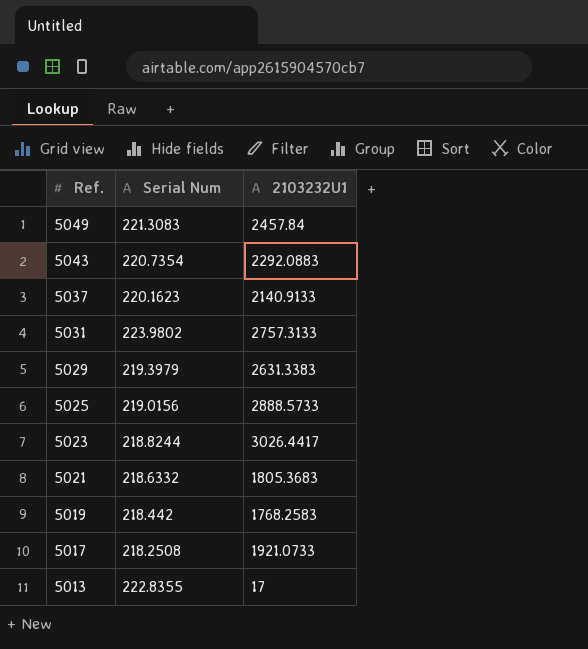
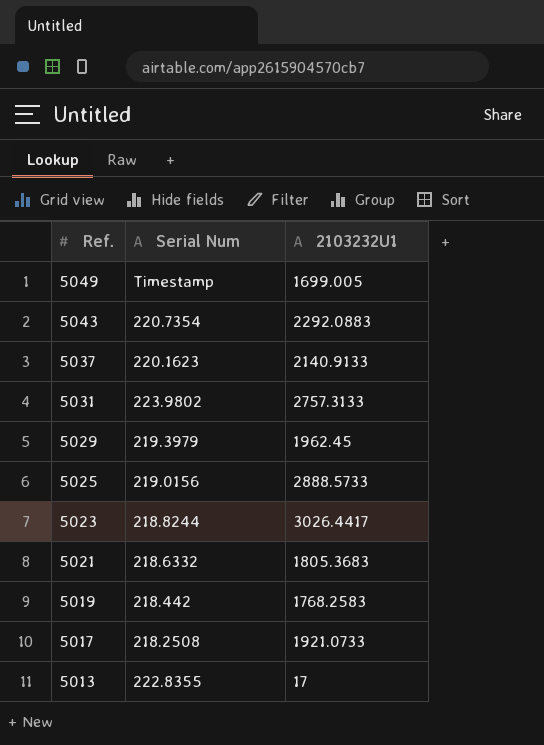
5049 | Serial Num: 221.3083 -> Timestamp
5049 | 2103232U1: 2457.84 -> 1699.005
5029 | 2103232U1: 2631.3383 -> 1962.45

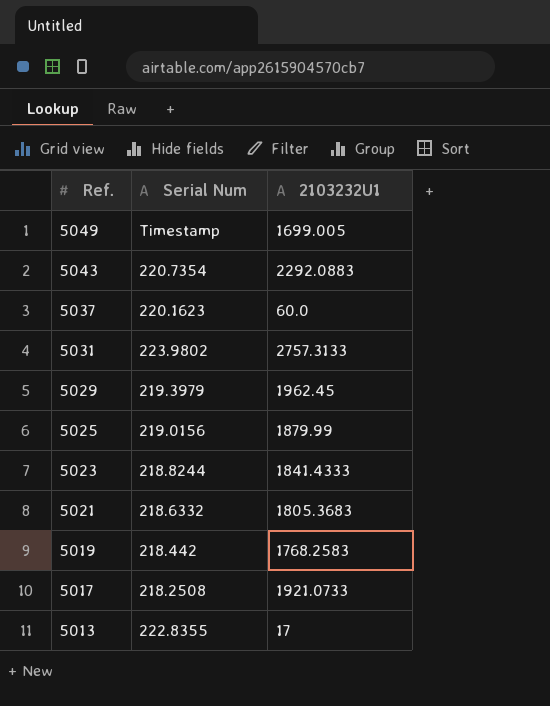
5037 | 2103232U1: 2140.9133 -> 60.0
5025 | 2103232U1: 2888.5733 -> 1879.99
5023 | 2103232U1: 3026.4417 -> 1841.4333

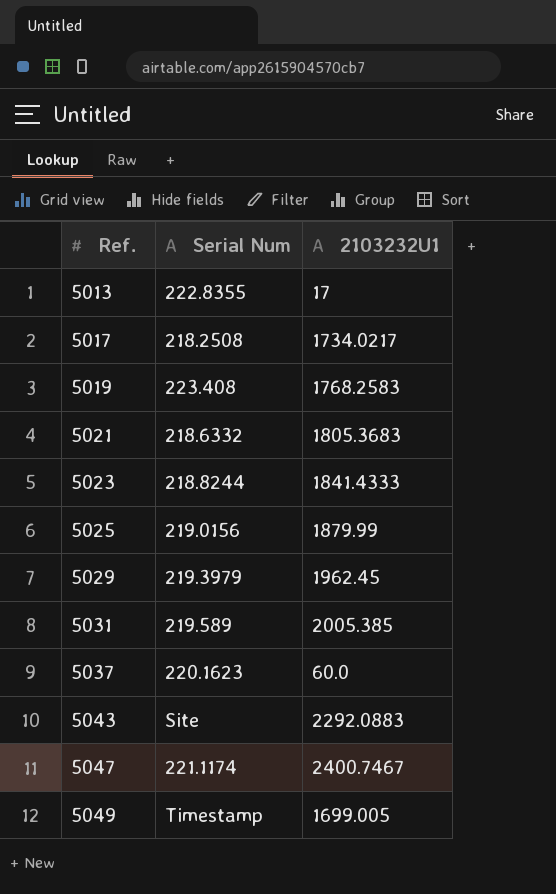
row order: Ref. descending -> Ref. ascending
5017 | 2103232U1: 1921.0733 -> 1734.0217
5019 | Serial Num: 218.442 -> 223.408
5031 | Serial Num: 223.9802 -> 219.589
5031 | 2103232U1: 2757.3133 -> 2005.385
5043 | Serial Num: 220.7354 -> Site
row 5047: none -> 221.1174 | 2400.7467

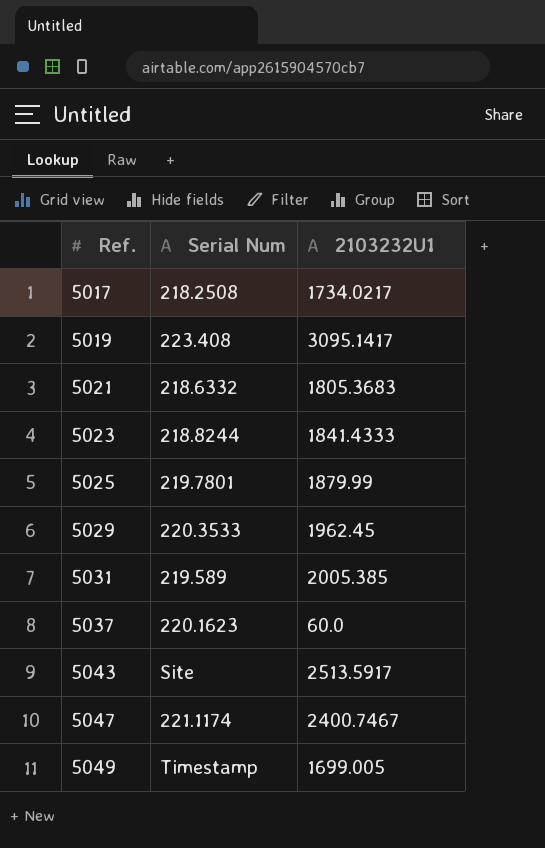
row 5013: 222.8355 | 17 -> none
5019 | 2103232U1: 1768.2583 -> 3095.1417
5025 | Serial Num: 219.0156 -> 219.7801
5029 | Serial Num: 219.3979 -> 220.3533
5043 | 2103232U1: 2292.0883 -> 2513.5917

